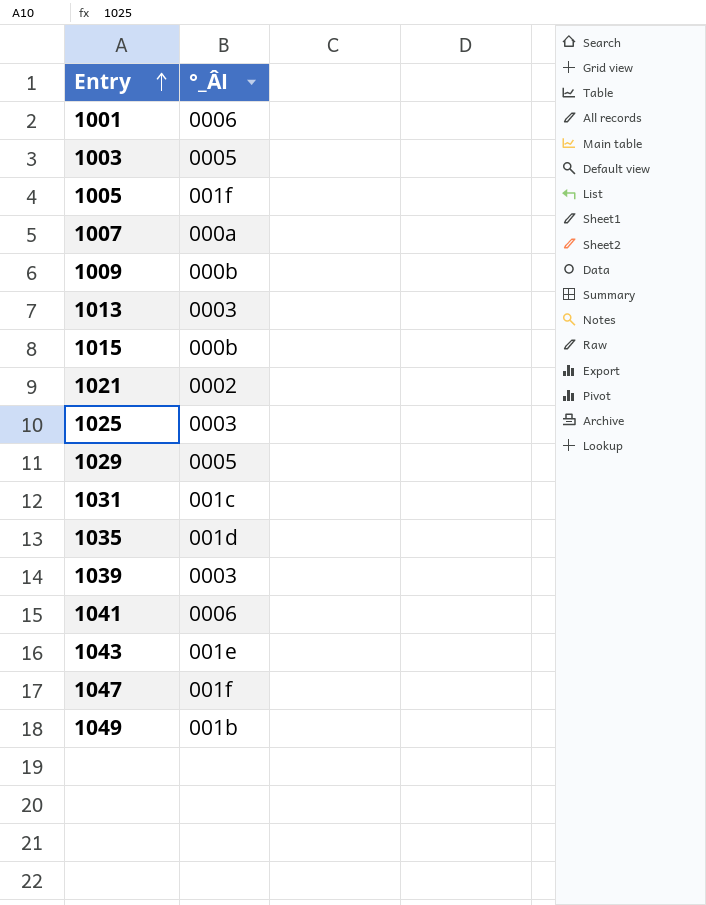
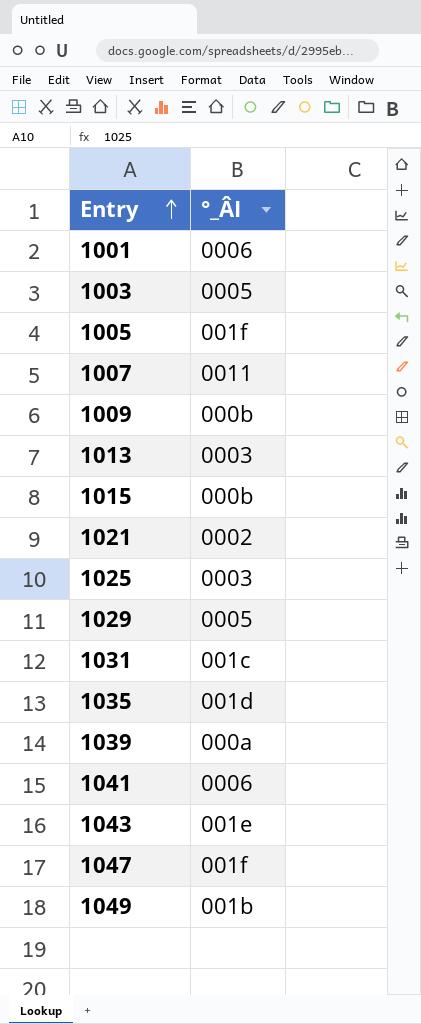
1007 | °_ÂI: 000a -> 0011
1039 | °_ÂI: 0003 -> 000a

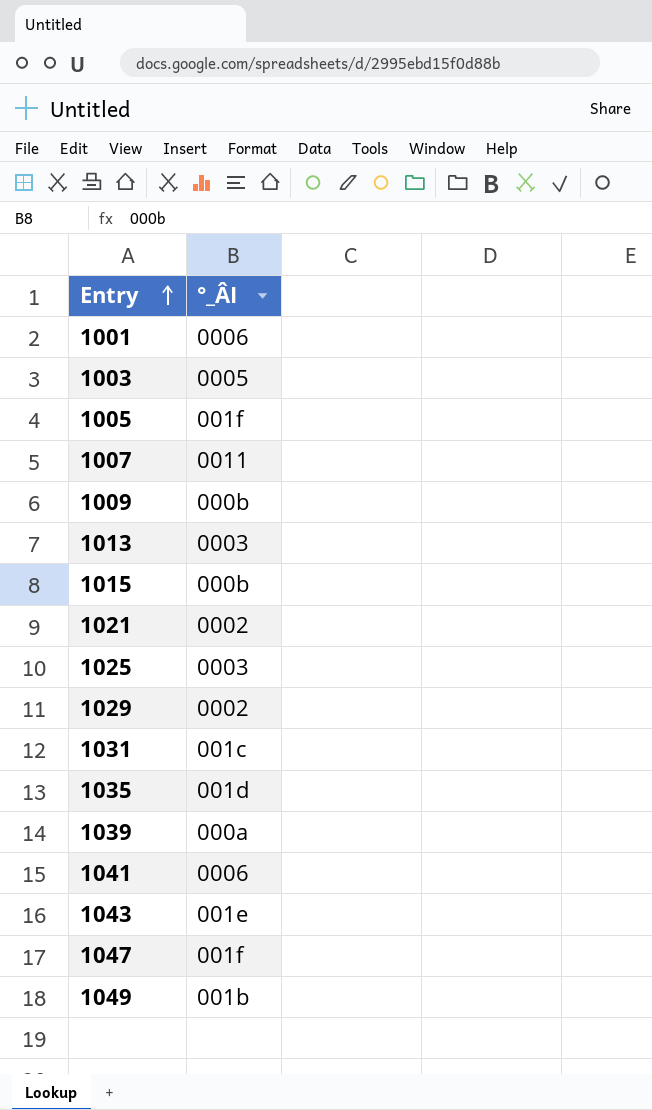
1029 | °_ÂI: 0005 -> 0002

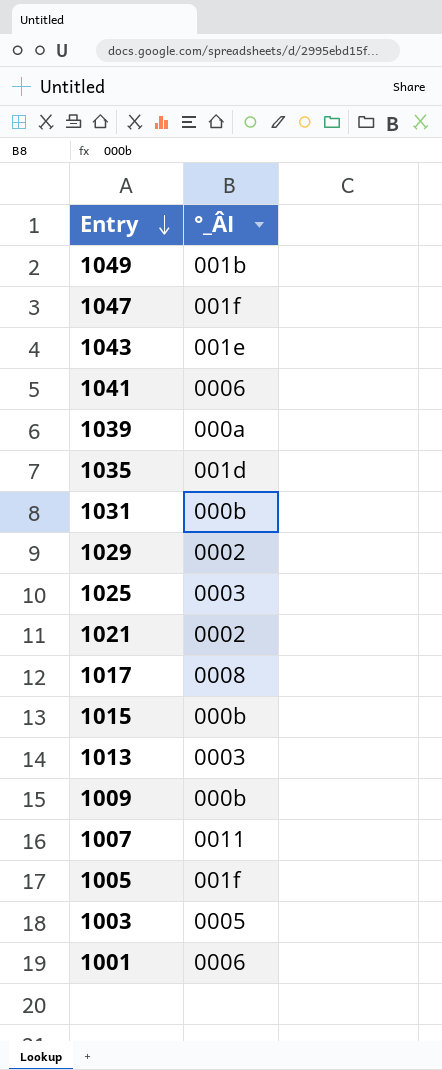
row order: Entry ascending -> Entry descending
1031 | °_ÂI: 001c -> 000b
row 1017: none -> 0008

